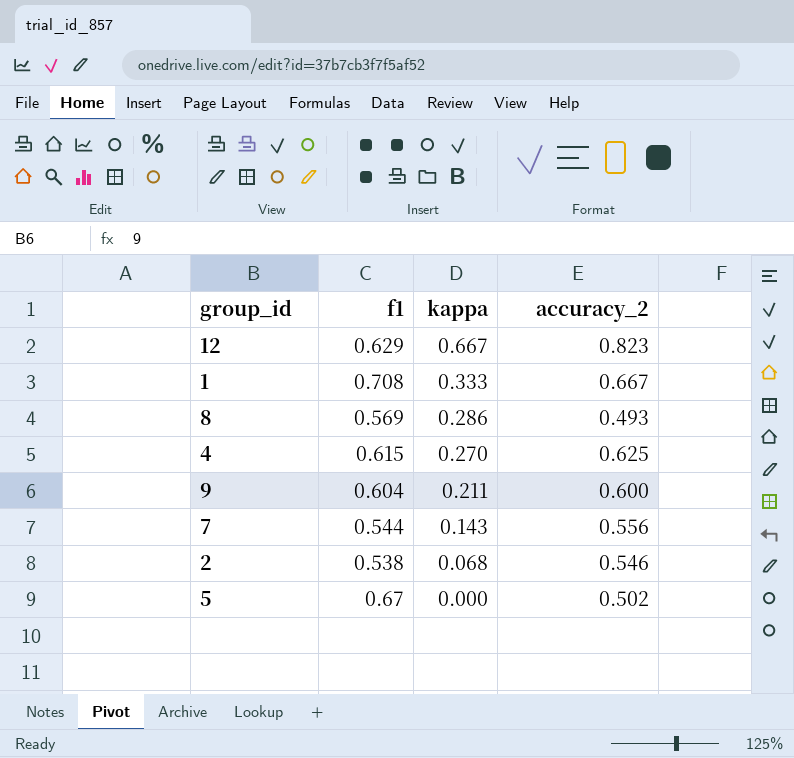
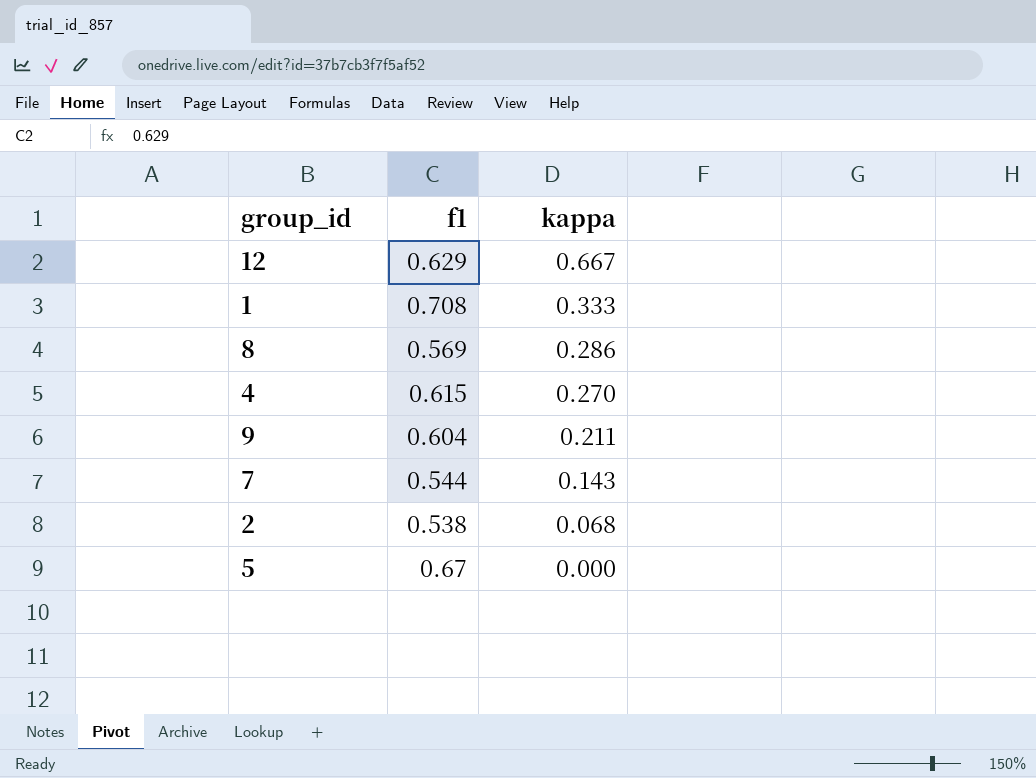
column accuracy_2 | position: 4 -> none

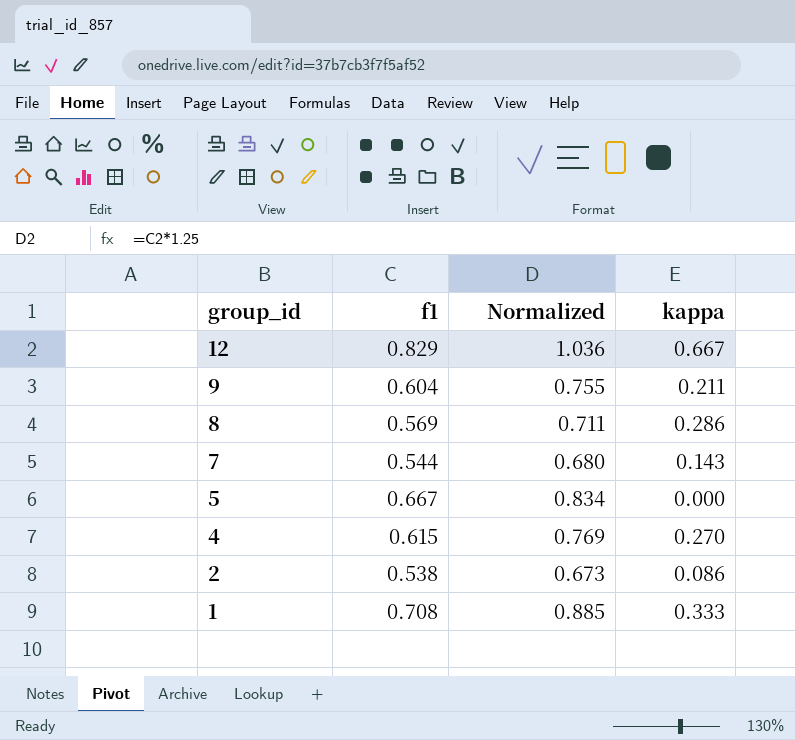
row order: kappa descending -> group_id descending
column Normalized | formula: none -> [f1] * 1.25
12 | f1: 0.629 -> 0.829
5 | f1: 0.67 -> 0.667
2 | kappa: 0.068 -> 0.086

